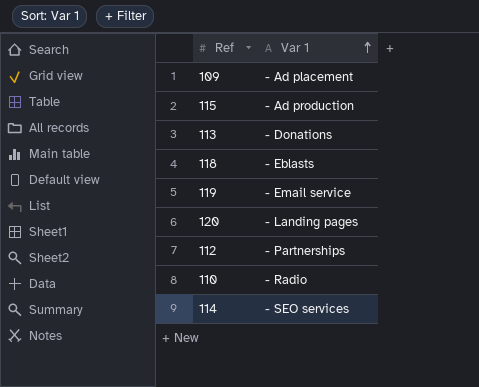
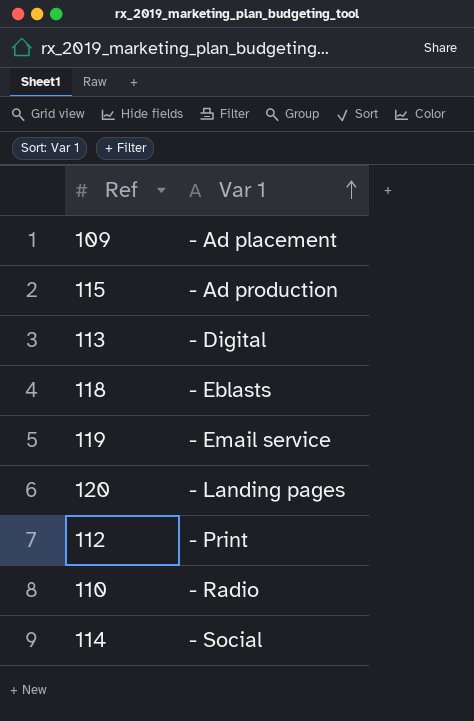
113 | Var 1: - Donations -> - Digital
112 | Var 1: - Partnerships -> - Print
114 | Var 1: - SEO services -> - Social

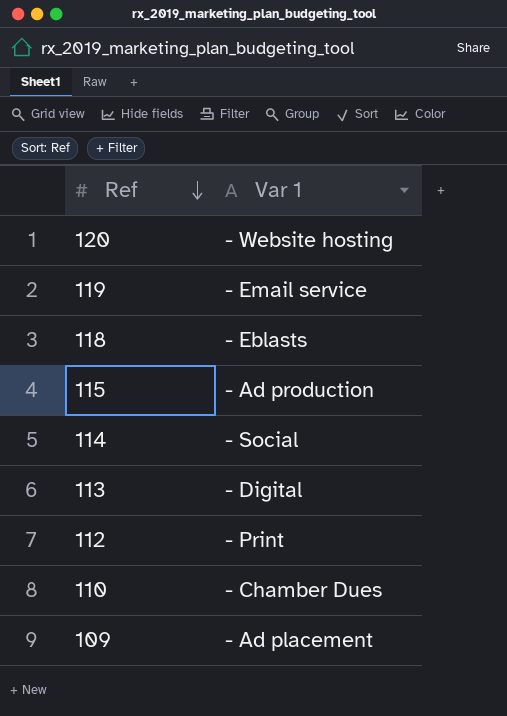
row order: Var 1 ascending -> Ref descending
120 | Var 1: - Landing pages -> - Website hosting
110 | Var 1: - Radio -> - Chamber Dues

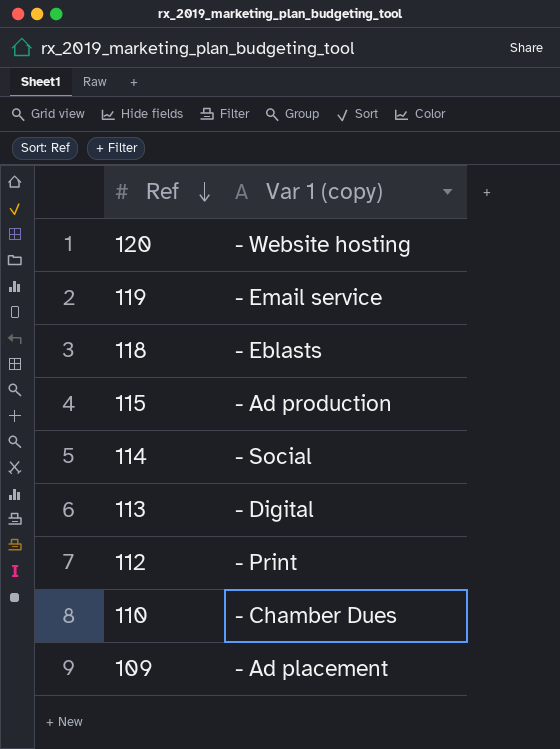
column name: Var 1 -> Var 1 (copy)

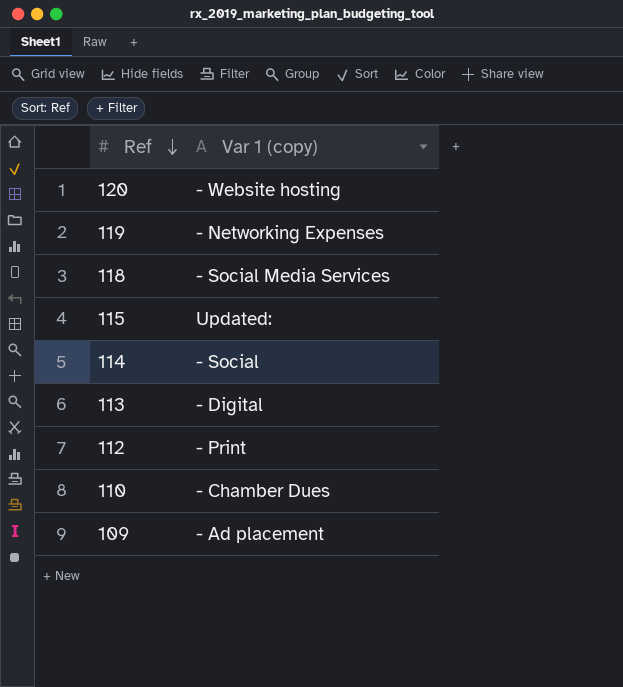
119 | Var 1 (copy): - Email service -> - Networking Expenses
118 | Var 1 (copy): - Eblasts -> - Social Media Services
115 | Var 1 (copy): - Ad production -> Updated:

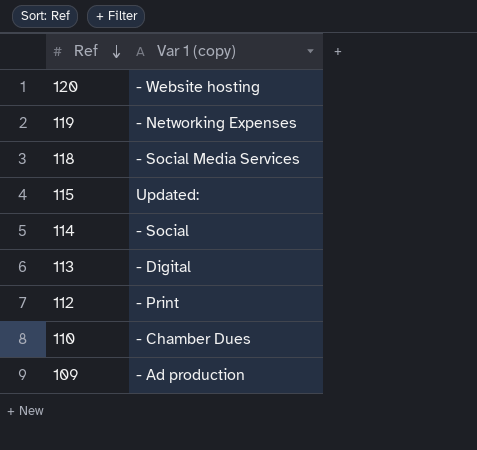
109 | Var 1 (copy): - Ad placement -> - Ad production

